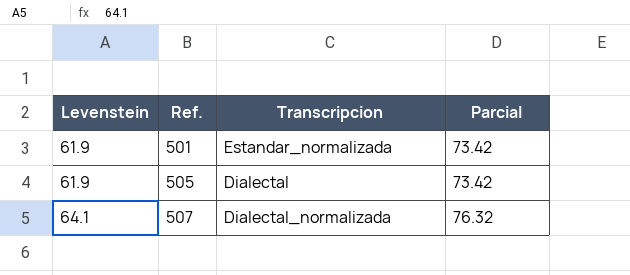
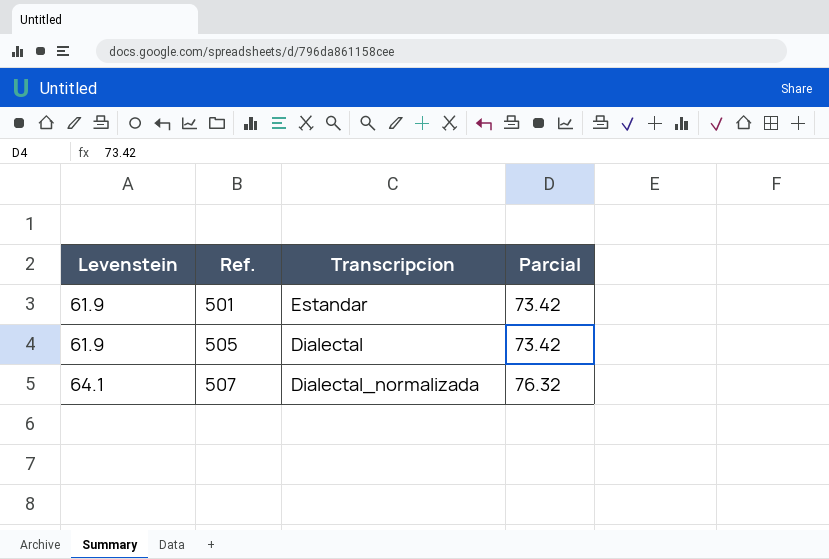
501 | Transcripcion: Estandar_normalizada -> Estandar

